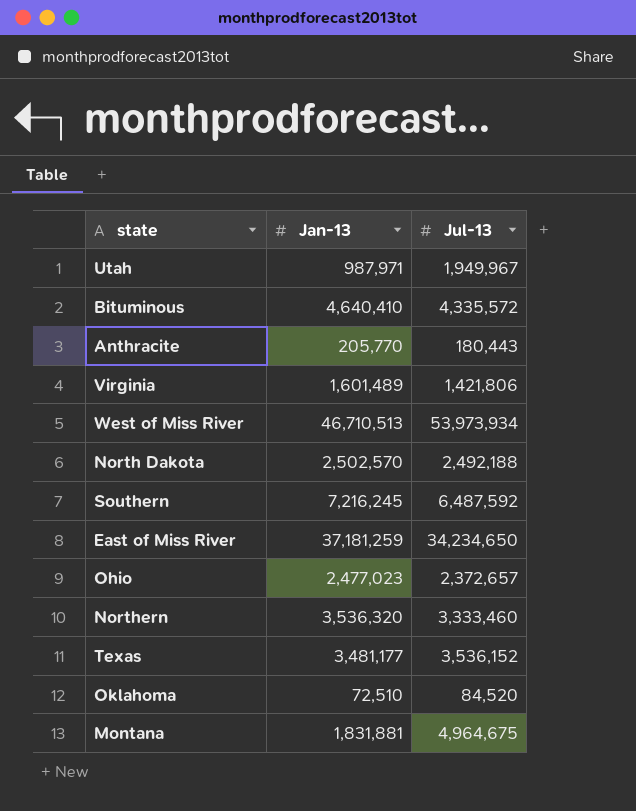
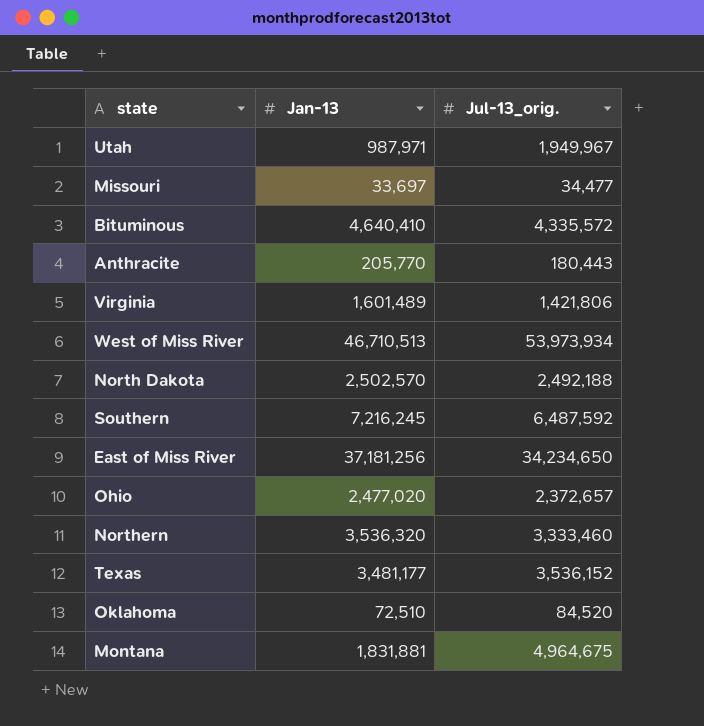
column name: Jul-13 -> Jul-13_orig.
row Missouri: none -> 33,697 | 34,477
East of Miss River | Jan-13: 37,181,259 -> 37,181,256
Ohio | Jan-13: 2,477,023 -> 2,477,020

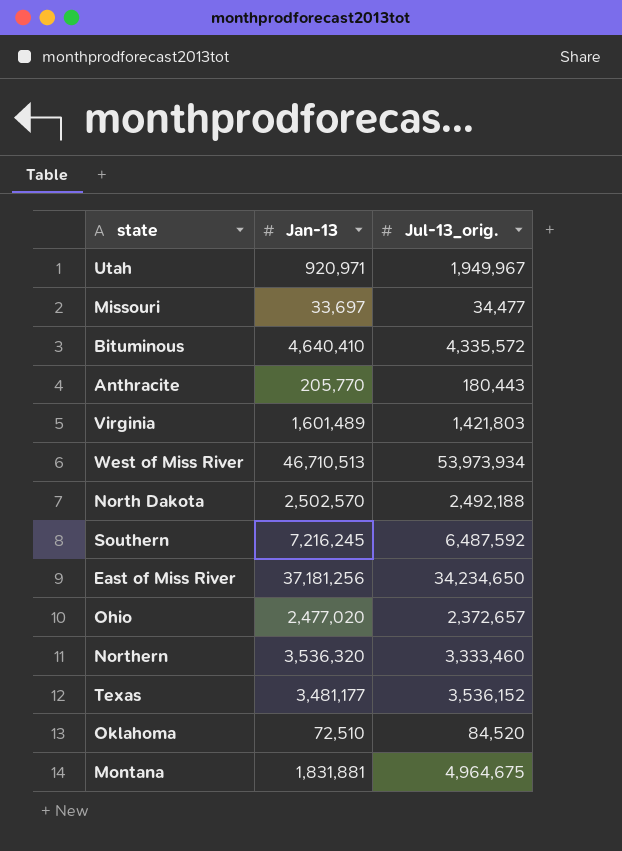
Utah | Jan-13: 987,971 -> 920,971
Virginia | Jul-13_orig.: 1,421,806 -> 1,421,803

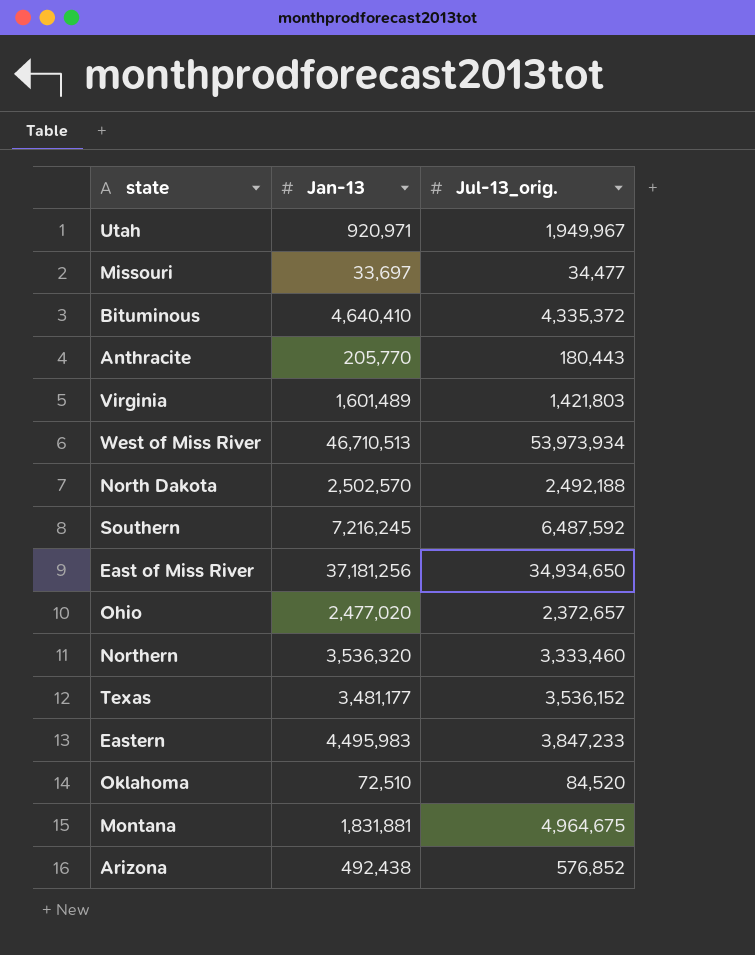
Bituminous | Jul-13_orig.: 4,335,572 -> 4,335,372
East of Miss River | Jul-13_orig.: 34,234,650 -> 34,934,650
row Eastern: none -> 4,495,983 | 3,847,233
row Arizona: none -> 492,438 | 576,852

